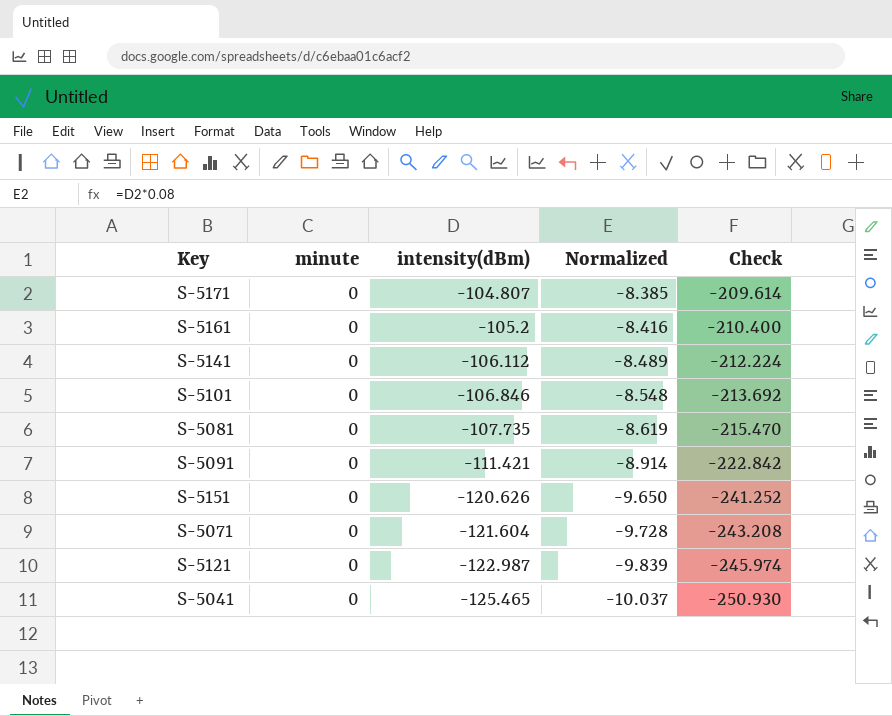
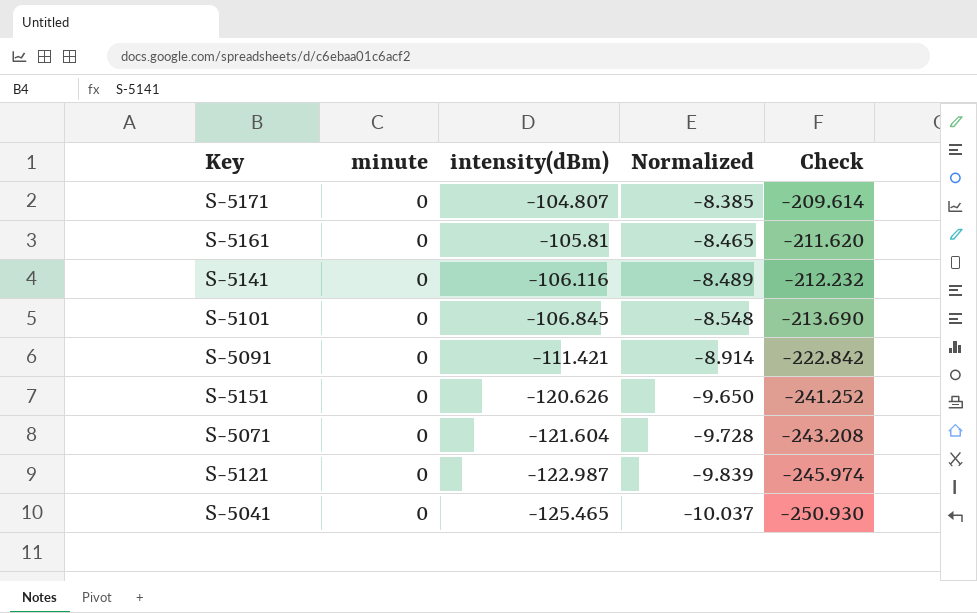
row S-5081: 0 | -107.735 | -8.619 | -215.470 -> none
S-5161 | intensity(dBm): -105.2 -> -105.81
S-5161 | Normalized: -8.416 -> -8.465
S-5161 | Check: -210.400 -> -211.620
S-5141 | intensity(dBm): -106.112 -> -106.116
S-5141 | Check: -212.224 -> -212.232
S-5101 | intensity(dBm): -106.846 -> -106.845
S-5101 | Check: -213.692 -> -213.690

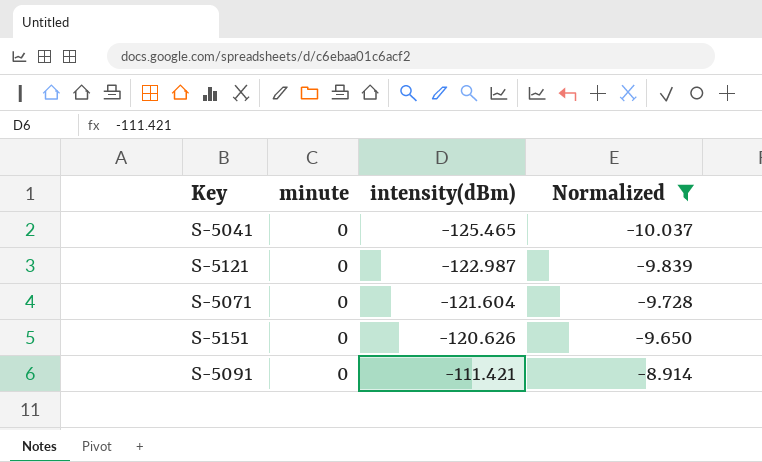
filter: none -> Normalized <= -8.914
row order: intensity(dBm) descending -> intensity(dBm) ascending
column Check | formula: [intensity(dBm)] * 2 -> none

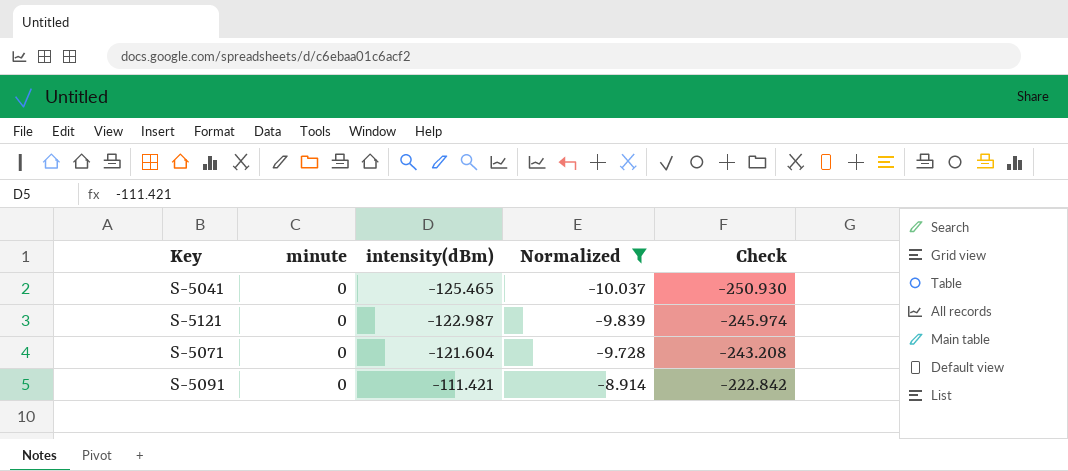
column Check | formula: none -> [intensity(dBm)] * 2
row S-5151: 0 | -120.626 | -9.650 -> none

